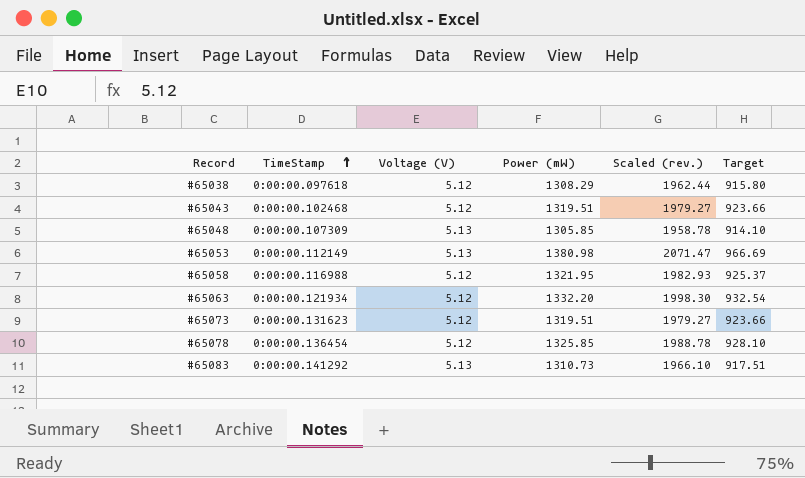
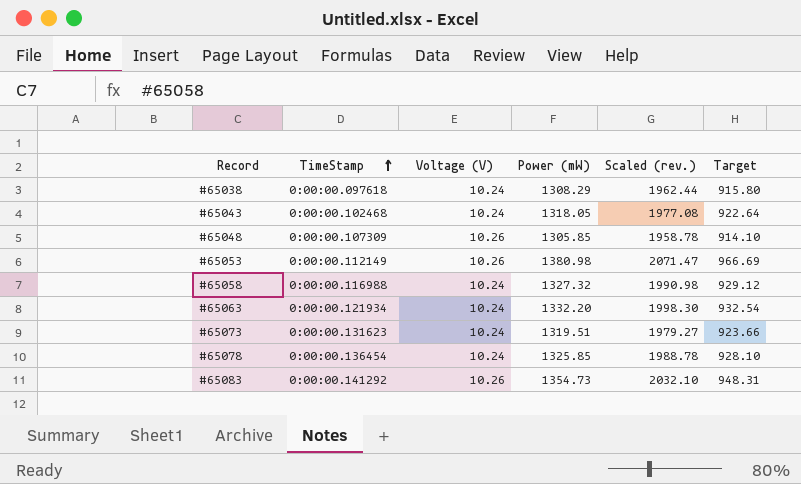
#65038 | Voltage (V): 5.12 -> 10.24
#65043 | Voltage (V): 5.12 -> 10.24
#65043 | Power (mW): 1319.51 -> 1318.05
#65043 | Scaled (rev.): 1979.27 -> 1977.08
#65043 | Target: 923.66 -> 922.64
#65048 | Voltage (V): 5.13 -> 10.26
#65053 | Voltage (V): 5.13 -> 10.26
#65058 | Voltage (V): 5.12 -> 10.24
#65058 | Power (mW): 1321.95 -> 1327.32
#65058 | Scaled (rev.): 1982.93 -> 1990.98
#65058 | Target: 925.37 -> 929.12
#65063 | Voltage (V): 5.12 -> 10.24
#65073 | Voltage (V): 5.12 -> 10.24
#65078 | Voltage (V): 5.12 -> 10.24
#65083 | Voltage (V): 5.13 -> 10.26
#65083 | Power (mW): 1310.73 -> 1354.73
#65083 | Scaled (rev.): 1966.10 -> 2032.10
#65083 | Target: 917.51 -> 948.31

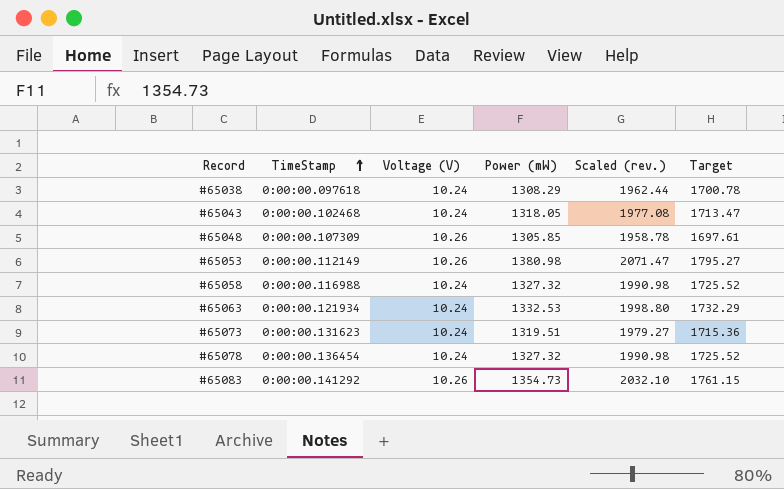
column Target | formula: [Power (mW)] * 0.7 -> [Power (mW)] * 1.3
#65063 | Power (mW): 1332.20 -> 1332.53
#65063 | Scaled (rev.): 1998.30 -> 1998.80
#65078 | Power (mW): 1325.85 -> 1327.32
#65078 | Scaled (rev.): 1988.78 -> 1990.98

